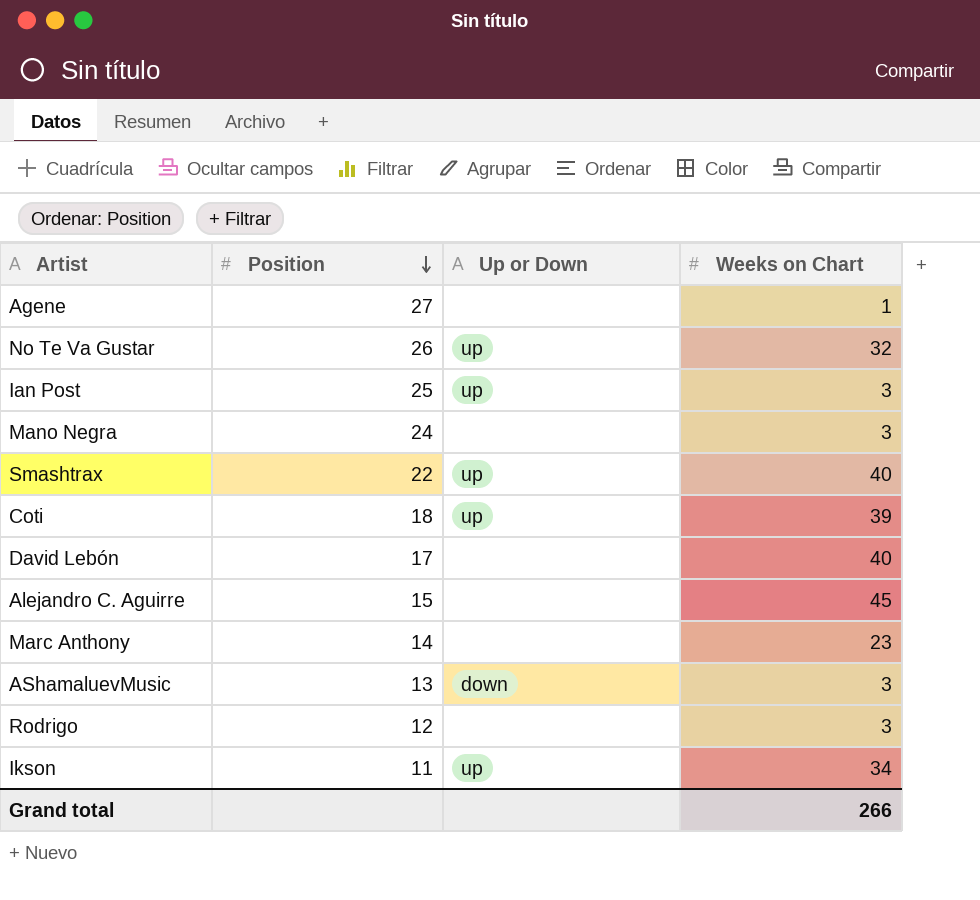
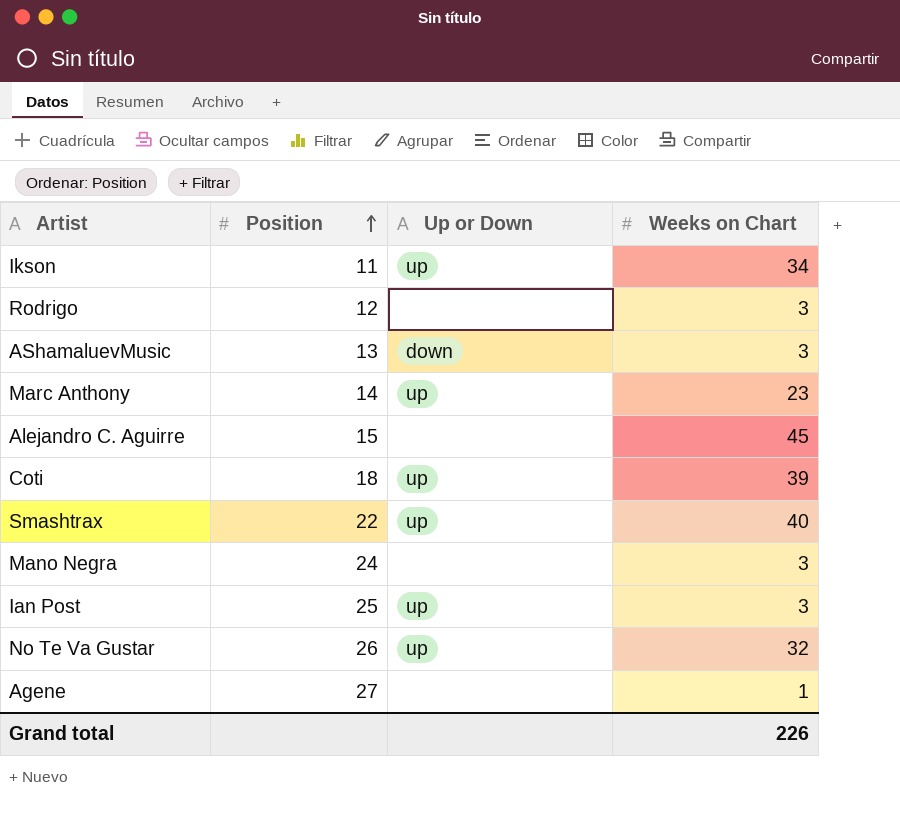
row order: Position descending -> Position ascending
row David Lebón: 17 | none | 40 -> none
Marc Anthony | Up or Down: none -> up
Grand total | Weeks on Chart: 266 -> 226

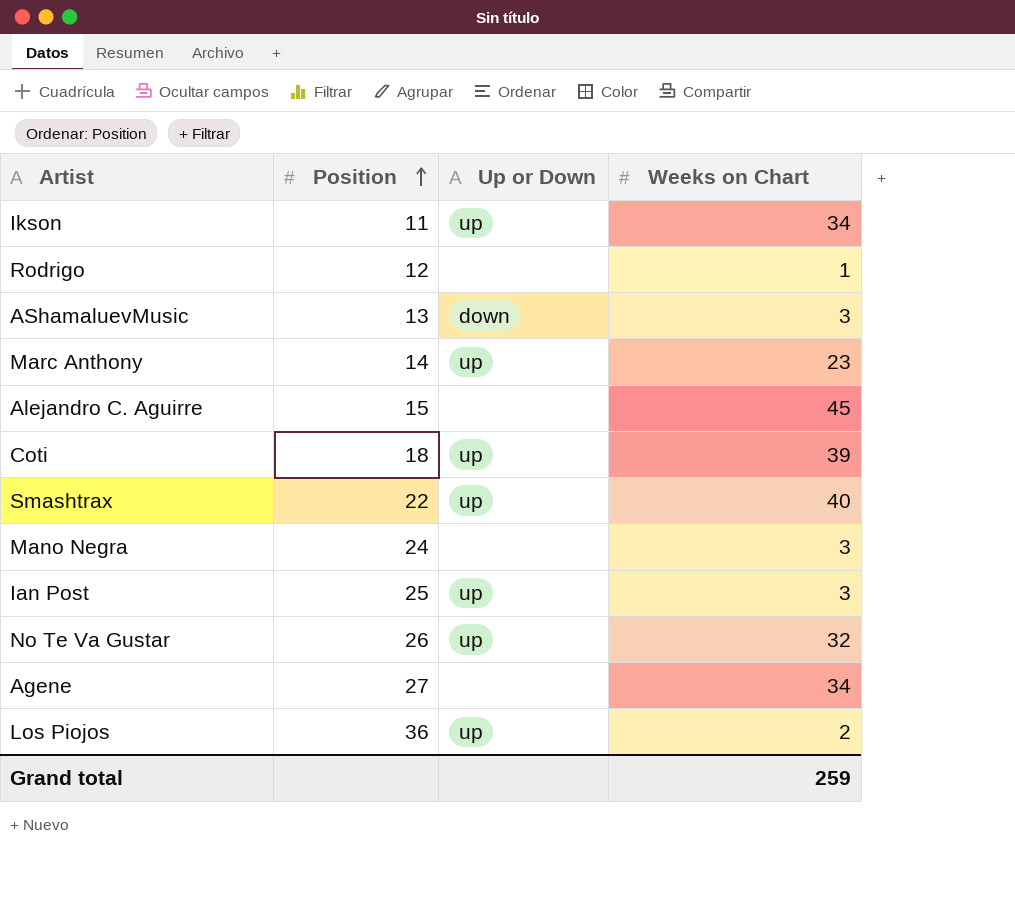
Rodrigo | Weeks on Chart: 3 -> 1
Agene | Weeks on Chart: 1 -> 34
row Los Piojos: none -> 36 | up | 2
Grand total | Weeks on Chart: 226 -> 259

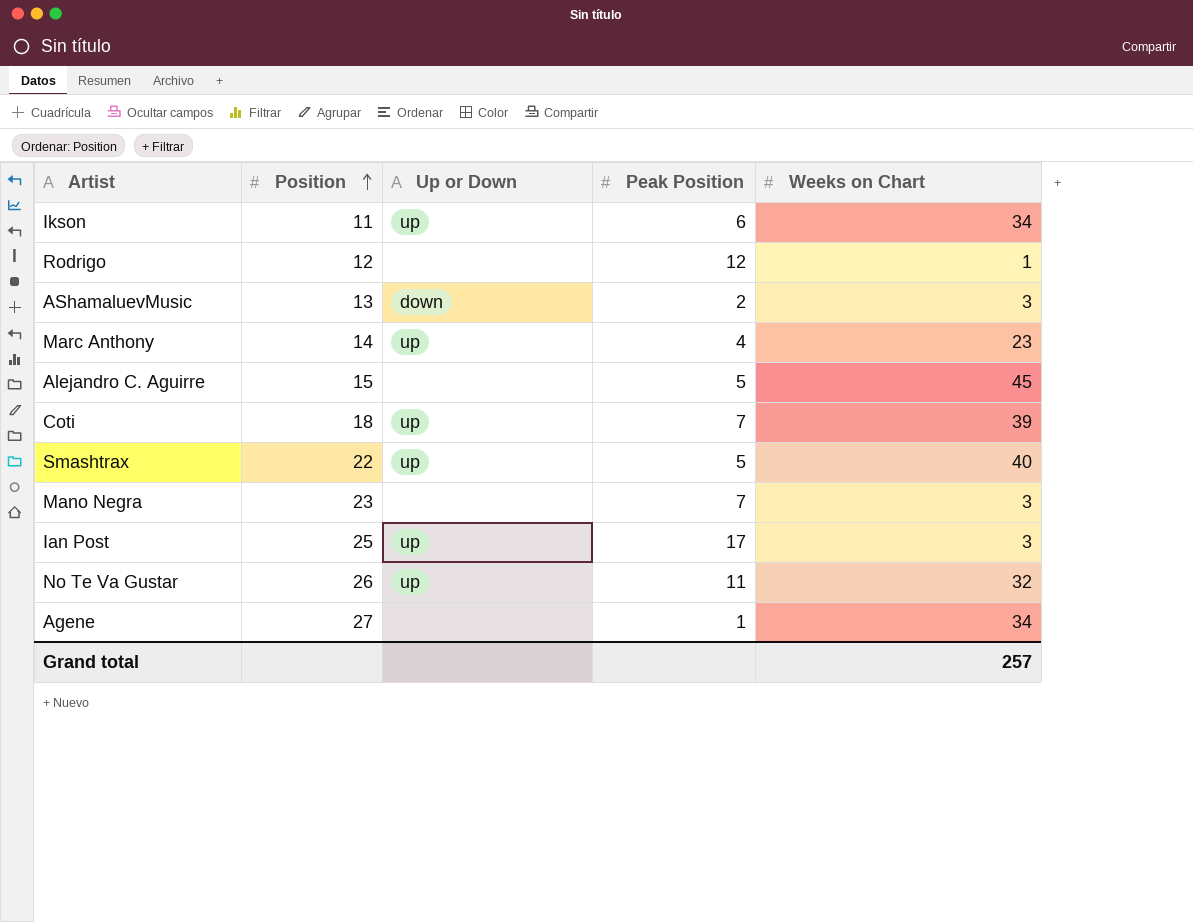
column Peak Position | position: none -> 4
row Los Piojos: 36 | up | 2 -> none
Mano Negra | Position: 24 -> 23
Grand total | Weeks on Chart: 259 -> 257

